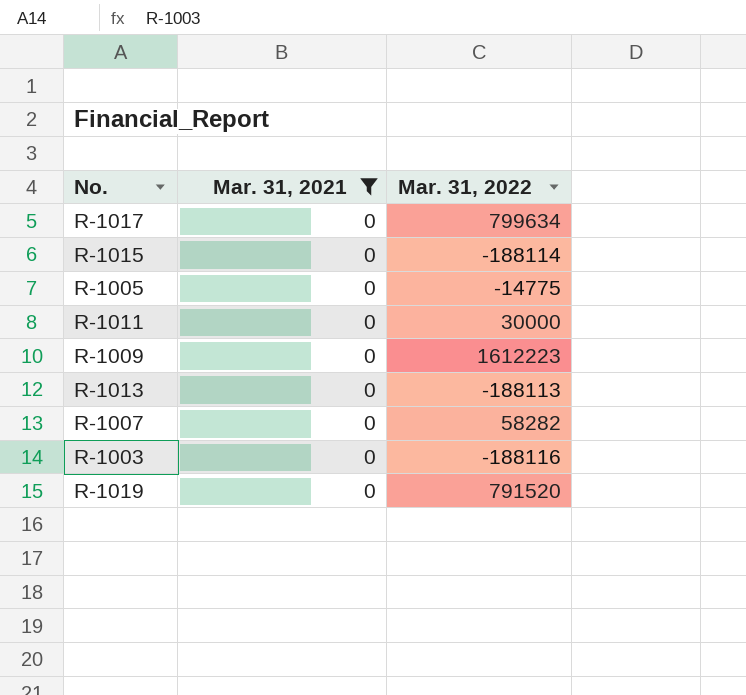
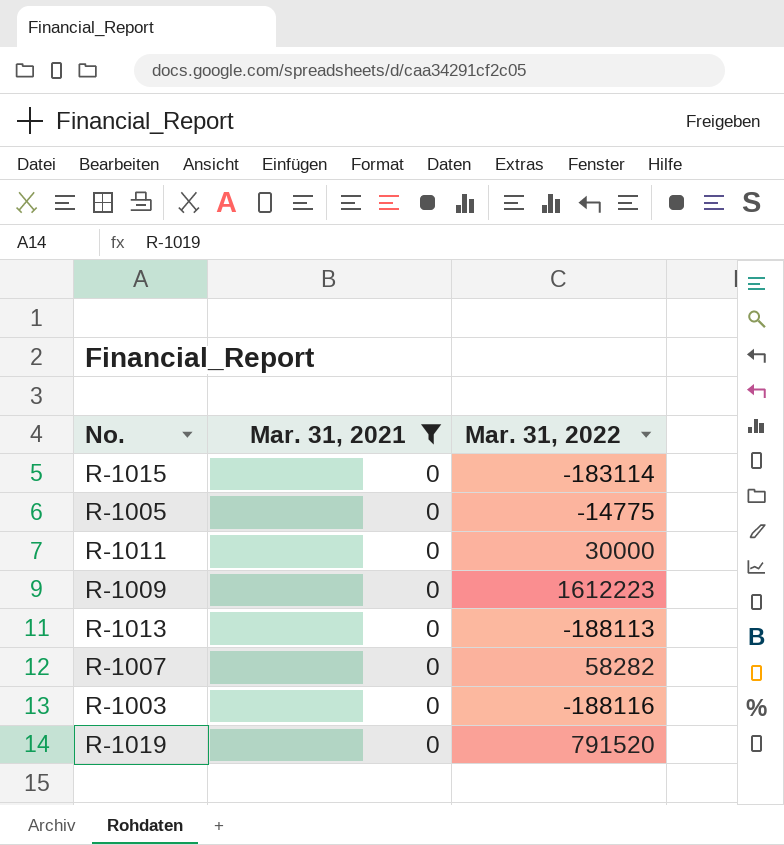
row R-1017: 0 | 799634 -> none
R-1015 | Mar. 31, 2022: -188114 -> -183114

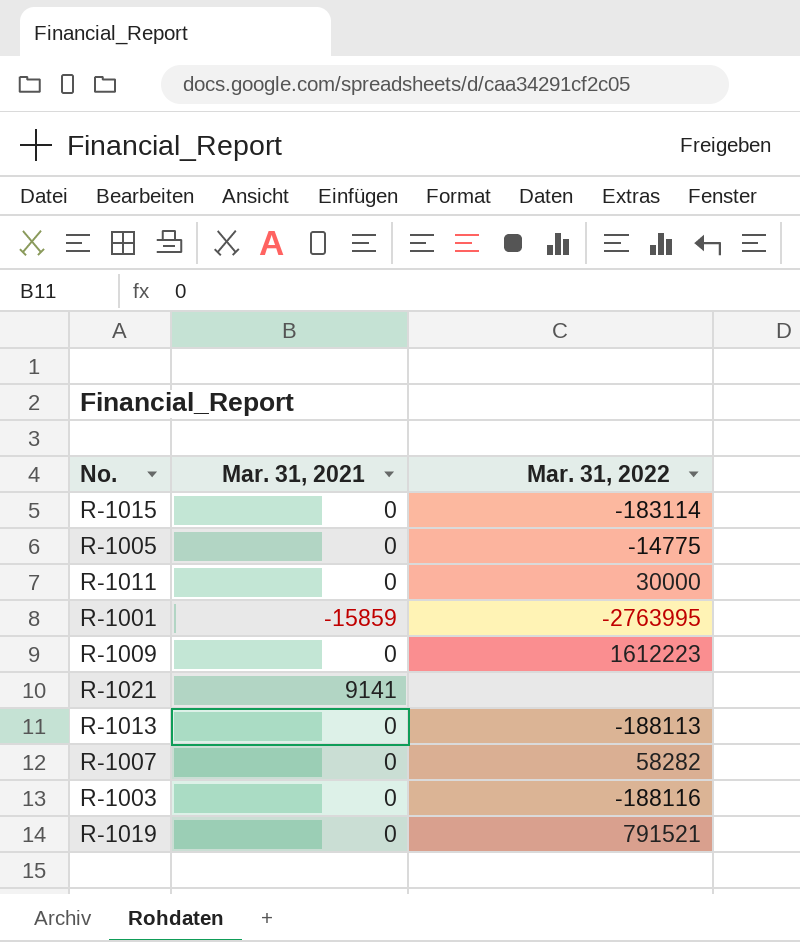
filter: Mar. 31, 2021 = 0 -> none
R-1019 | Mar. 31, 2022: 791520 -> 791521

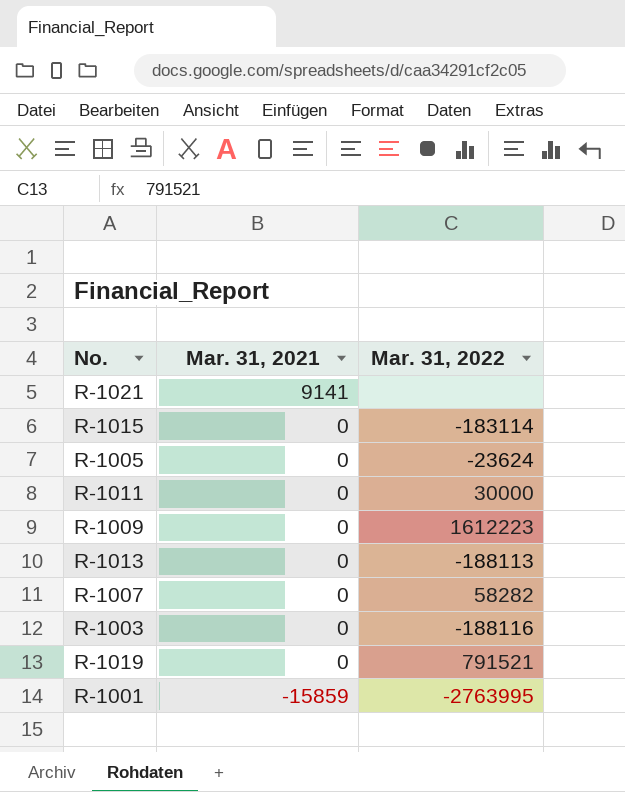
row order: none -> Mar. 31, 2021 descending
R-1005 | Mar. 31, 2022: -14775 -> -23624

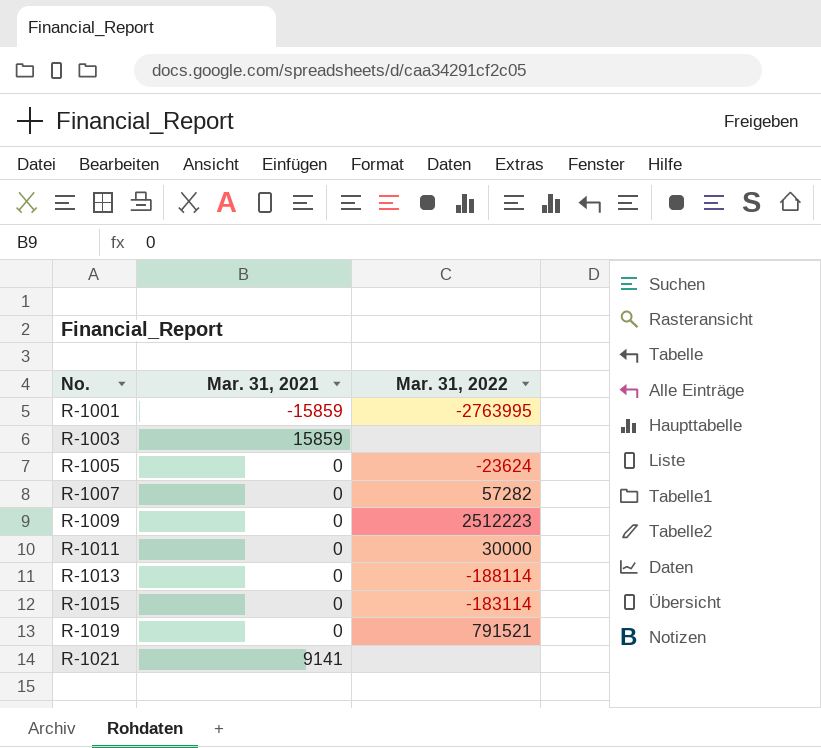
row order: Mar. 31, 2021 descending -> No. ascending
R-1003 | Mar. 31, 2021: 0 -> 15859
R-1003 | Mar. 31, 2022: -188116 -> none
R-1007 | Mar. 31, 2022: 58282 -> 57282
R-1009 | Mar. 31, 2022: 1612223 -> 2512223
R-1013 | Mar. 31, 2022: -188113 -> -188114

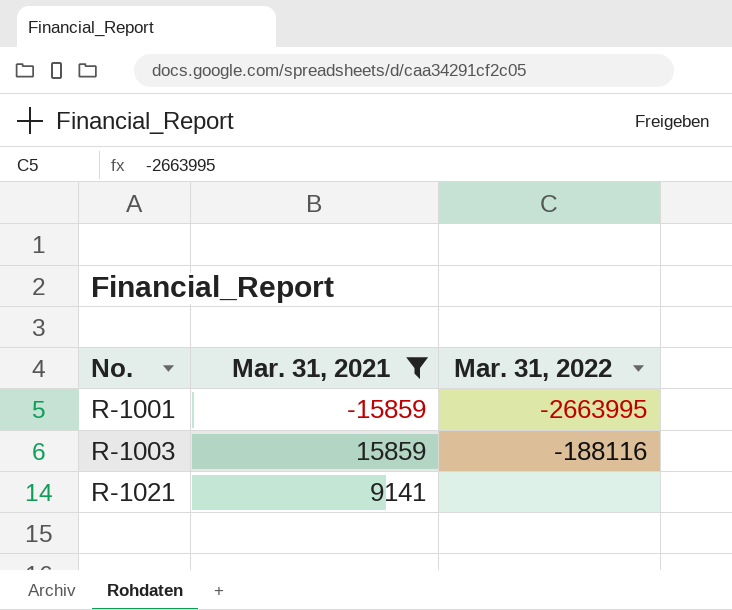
filter: none -> Mar. 31, 2021 != 0
R-1001 | Mar. 31, 2022: -2763995 -> -2663995
R-1003 | Mar. 31, 2022: none -> -188116

